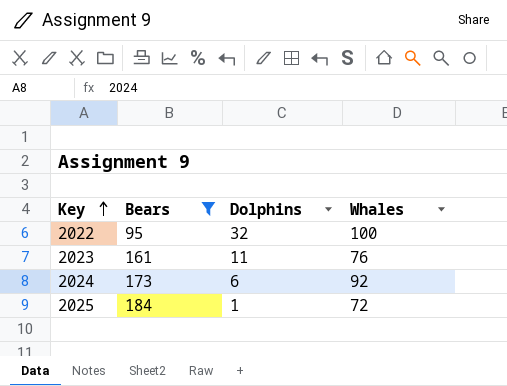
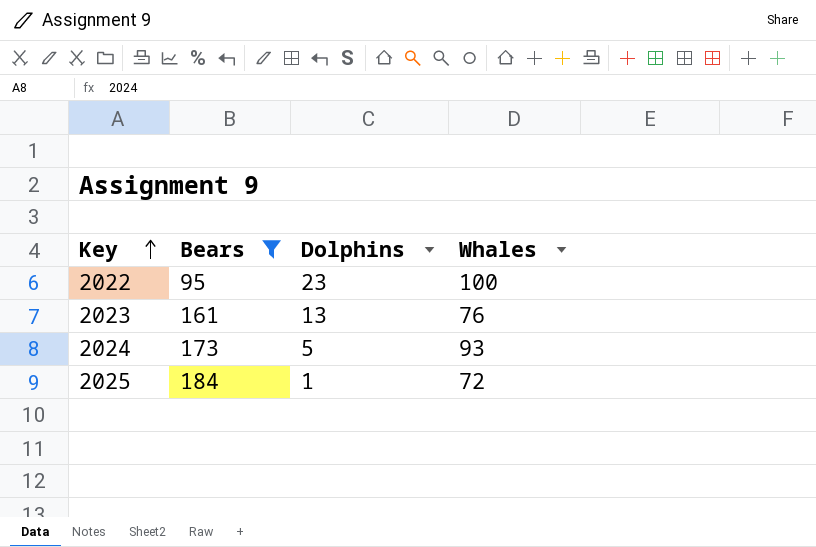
2022 | Dolphins: 32 -> 23
2023 | Dolphins: 11 -> 13
2024 | Dolphins: 6 -> 5
2024 | Whales: 92 -> 93

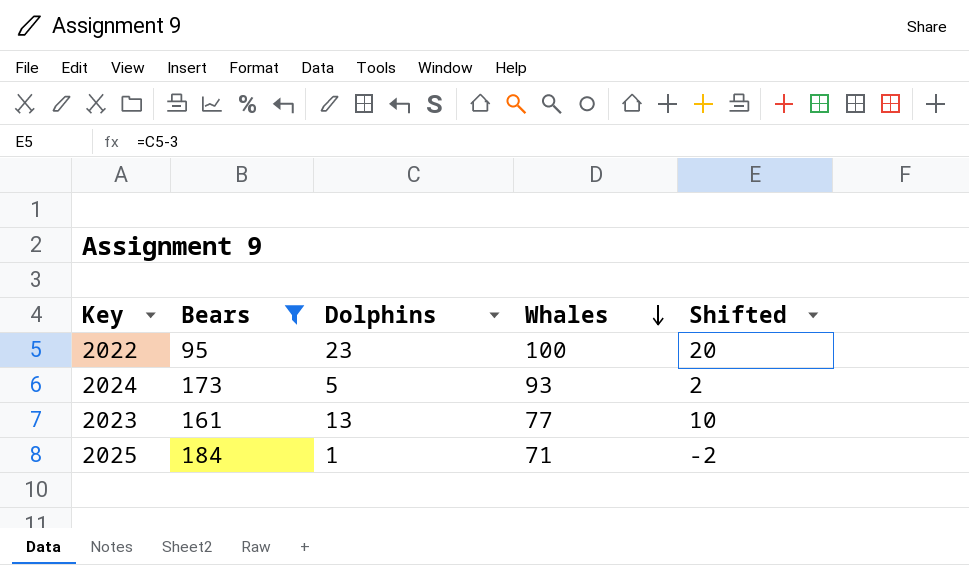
row order: Key ascending -> Whales descending
column Shifted | formula: none -> [Dolphins] - 3
2023 | Whales: 76 -> 77
2025 | Whales: 72 -> 71

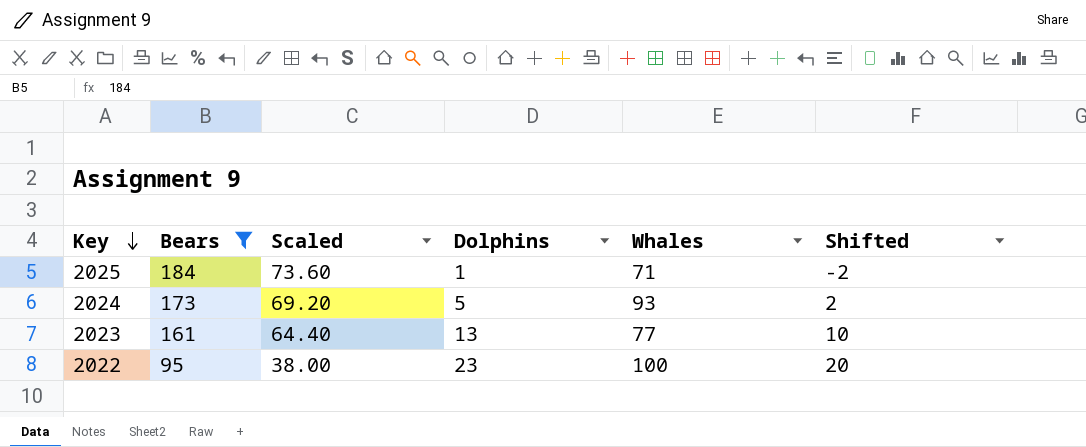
row order: Whales descending -> Key descending
column Scaled | formula: none -> [Bears] * 0.4

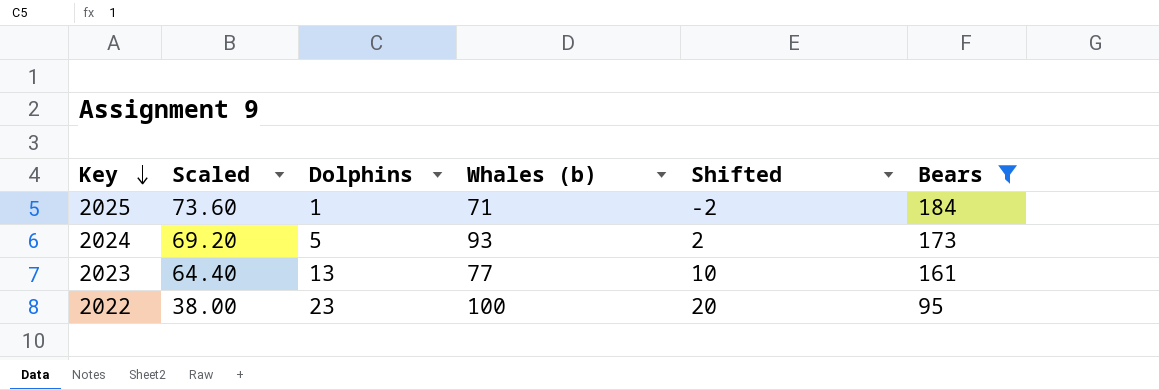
column name: Whales -> Whales (b)
column Bears | position: 2 -> 6

